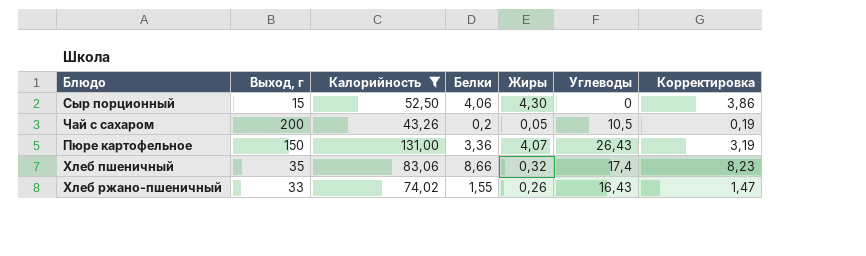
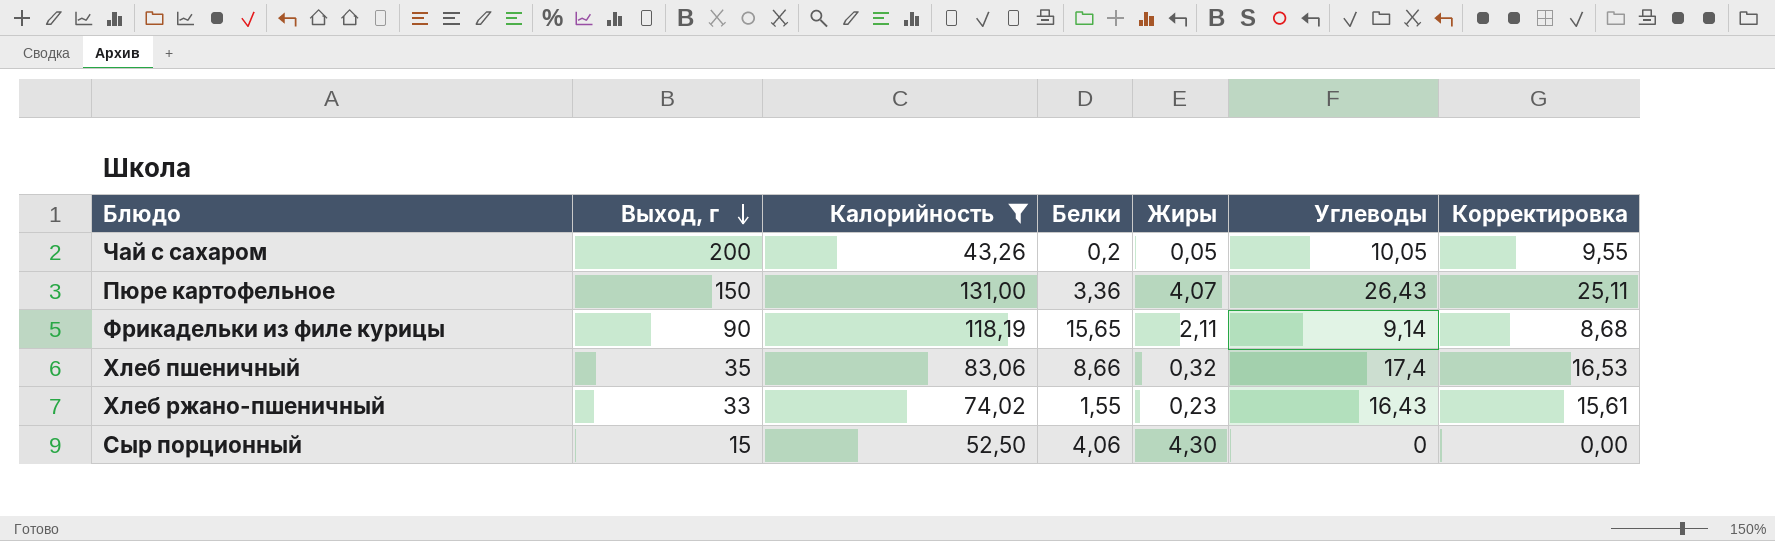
row order: none -> Выход, г descending
column Корректировка | formula: [Белки] * 0,95 -> [Углеводы] * 0,95
Чай с сахаром | Углеводы: 10,5 -> 10,05
row Фрикадельки из филе курицы: none -> 90 | 118,19 | 15,65 | 2,11 | 9,14 | 8,68
Хлеб ржано-пшеничный | Жиры: 0,26 -> 0,23

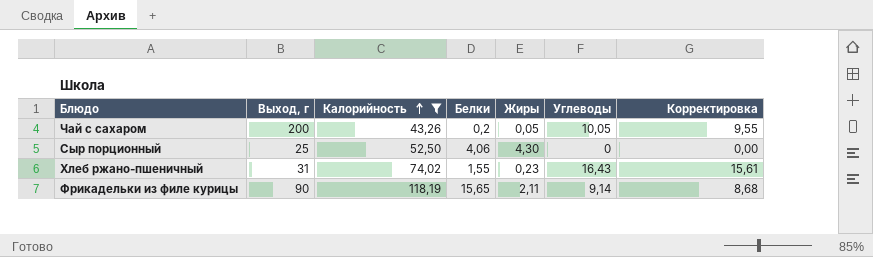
row order: Выход, г descending -> Калорийность ascending
row Пюре картофельное: 150 | 131,00 | 3,36 | 4,07 | 26,43 | 25,11 -> none
row Хлеб пшеничный: 35 | 83,06 | 8,66 | 0,32 | 17,4 | 16,53 -> none
Сыр порционный | Выход, г: 15 -> 25
Хлеб ржано-пшеничный | Выход, г: 33 -> 31

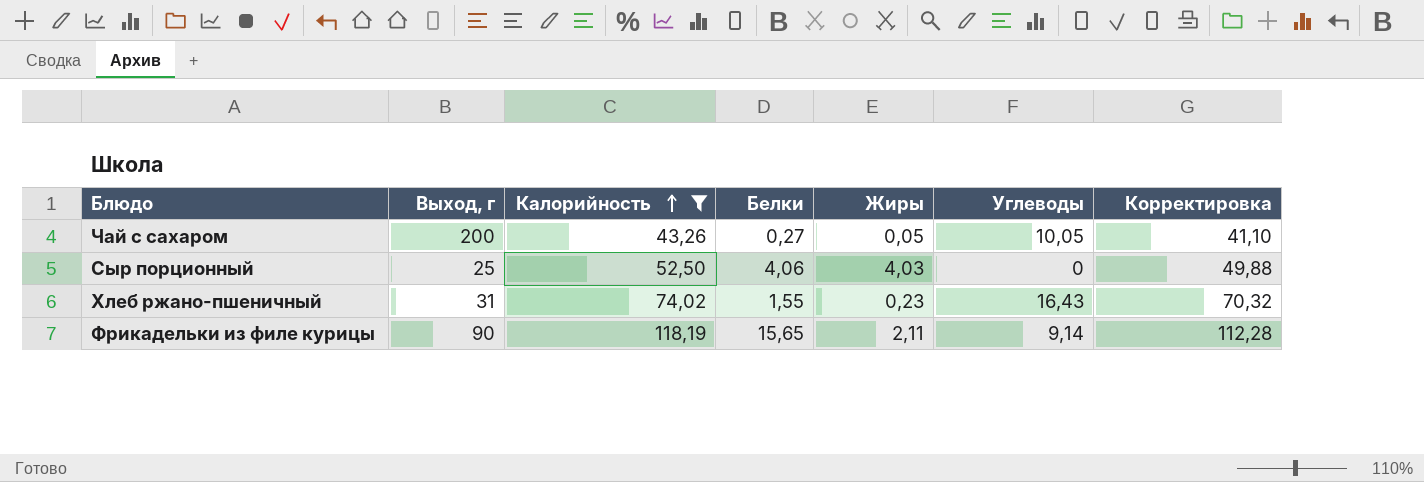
column Корректировка | formula: [Углеводы] * 0,95 -> [Калорийность] * 0,95
Чай с сахаром | Белки: 0,2 -> 0,27
Сыр порционный | Жиры: 4,30 -> 4,03

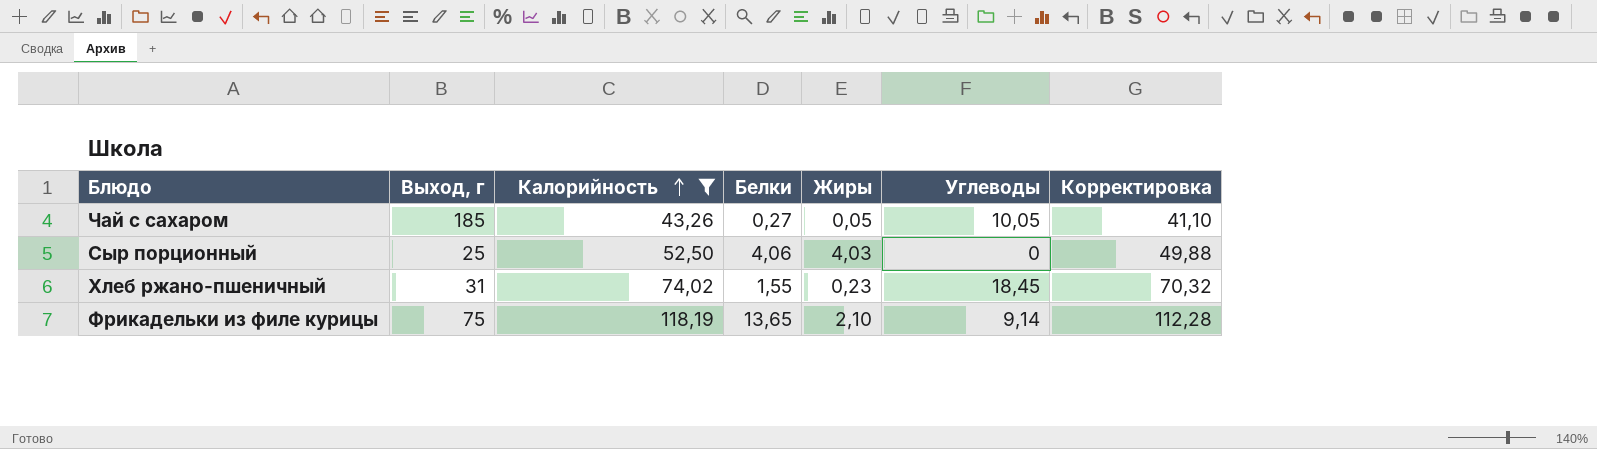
Чай с сахаром | Выход, г: 200 -> 185
Хлеб ржано-пшеничный | Углеводы: 16,43 -> 18,45
Фрикадельки из филе курицы | Выход, г: 90 -> 75
Фрикадельки из филе курицы | Белки: 15,65 -> 13,65
Фрикадельки из филе курицы | Жиры: 2,11 -> 2,10

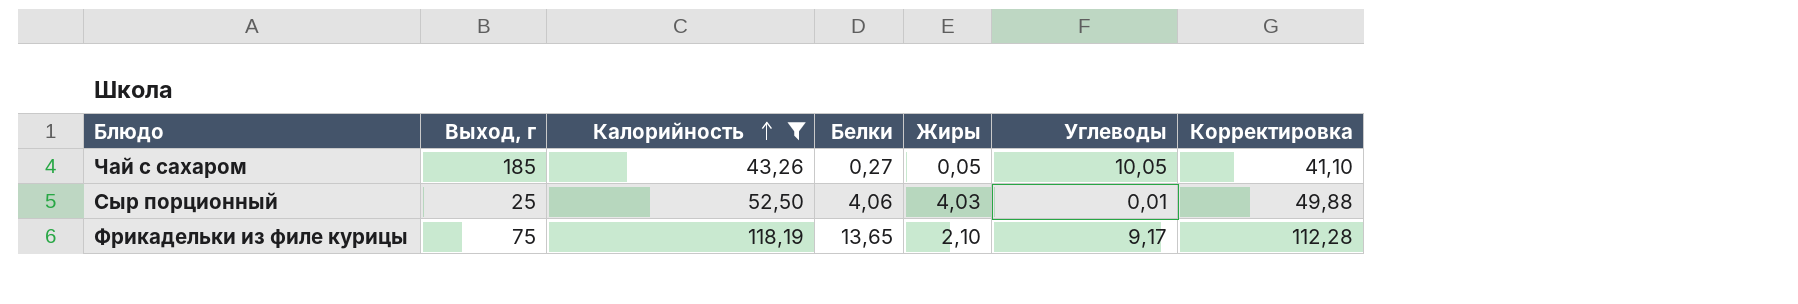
row Хлеб ржано-пшеничный: 31 | 74,02 | 1,55 | 0,23 | 18,45 | 70,32 -> none
Сыр порционный | Углеводы: 0 -> 0,01
Фрикадельки из филе курицы | Углеводы: 9,14 -> 9,17

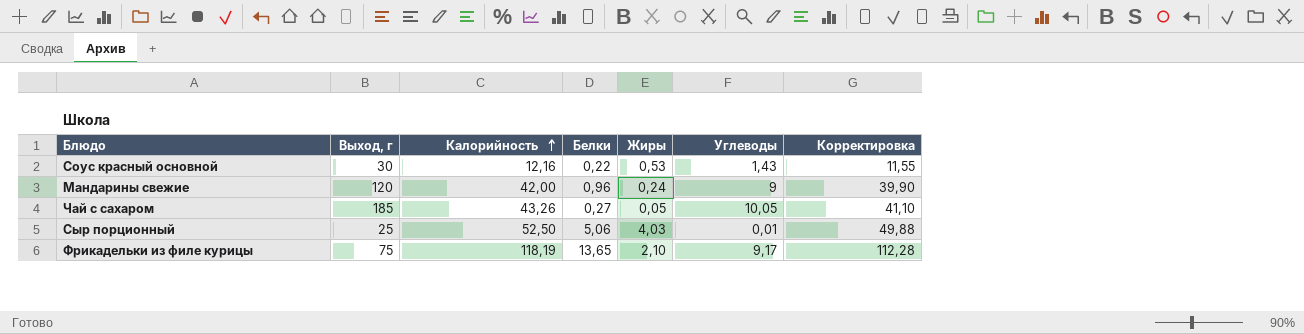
filter: Калорийность >= 43,26 -> none
Сыр порционный | Белки: 4,06 -> 5,06

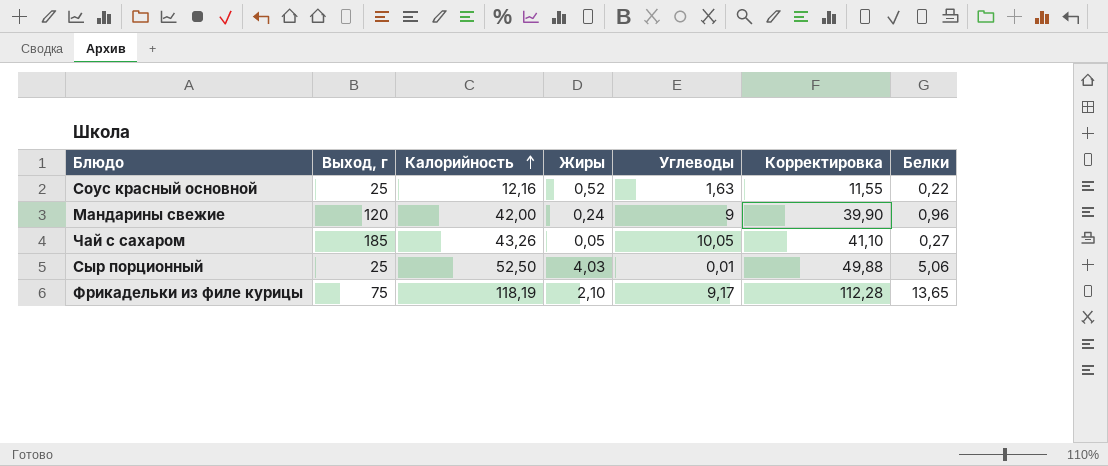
column Белки | position: 4 -> 7
Соус красный основной | Выход, г: 30 -> 25
Соус красный основной | Жиры: 0,53 -> 0,52
Соус красный основной | Углеводы: 1,43 -> 1,63

